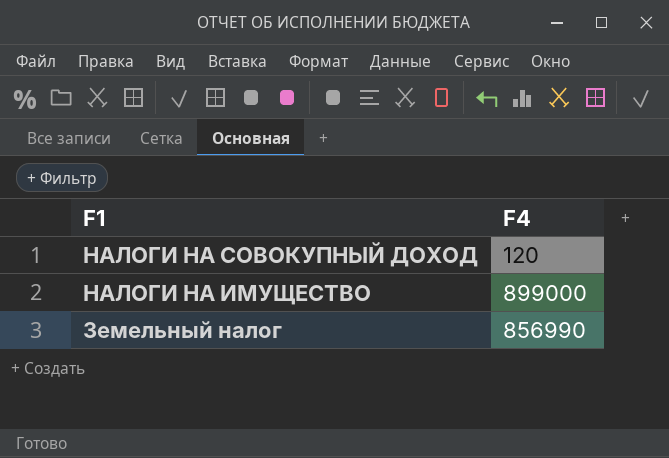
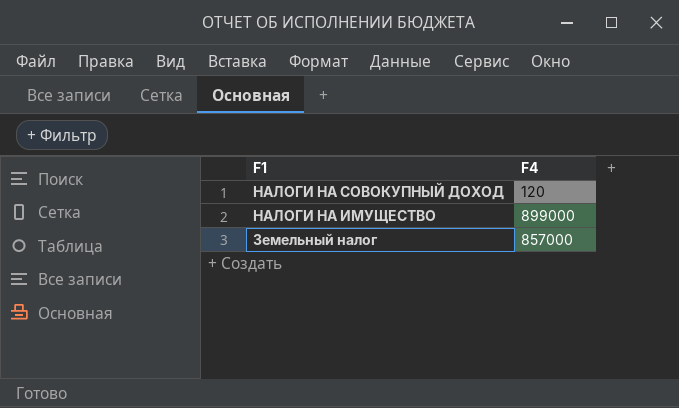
Земельный налог | F4: 856990 -> 857000

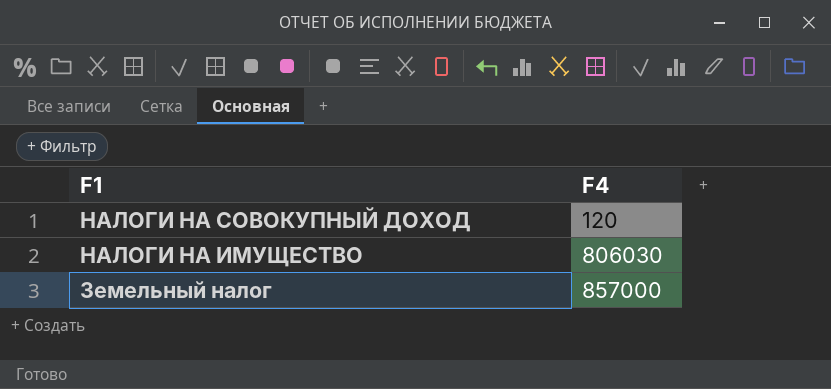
НАЛОГИ НА ИМУЩЕСТВО | F4: 899000 -> 806030

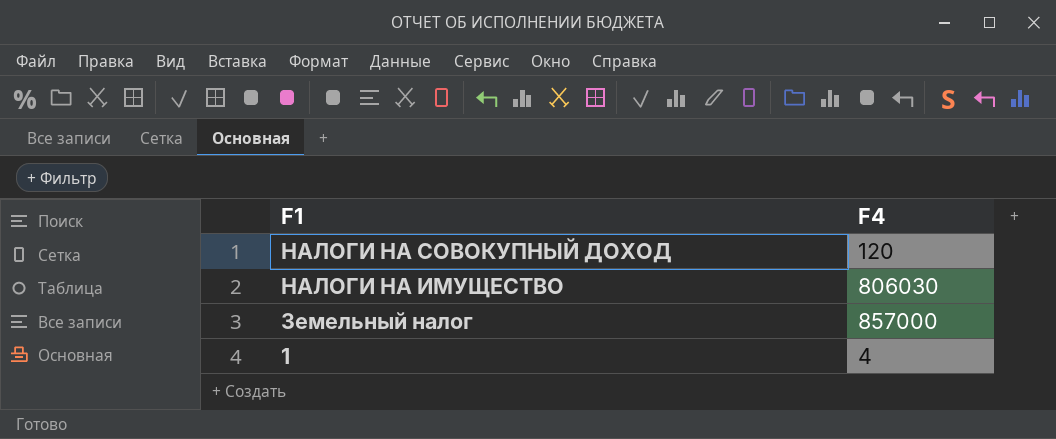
row 1: none -> 4

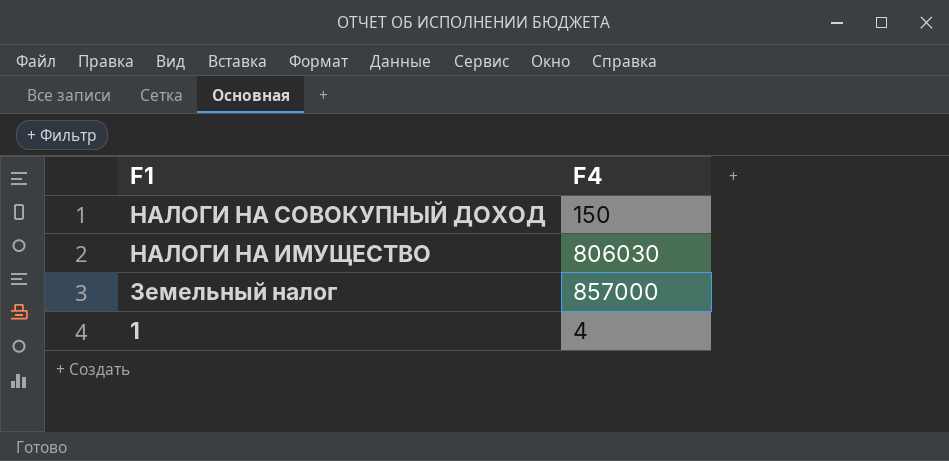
НАЛОГИ НА СОВОКУПНЫЙ ДОХОД | F4: 120 -> 150

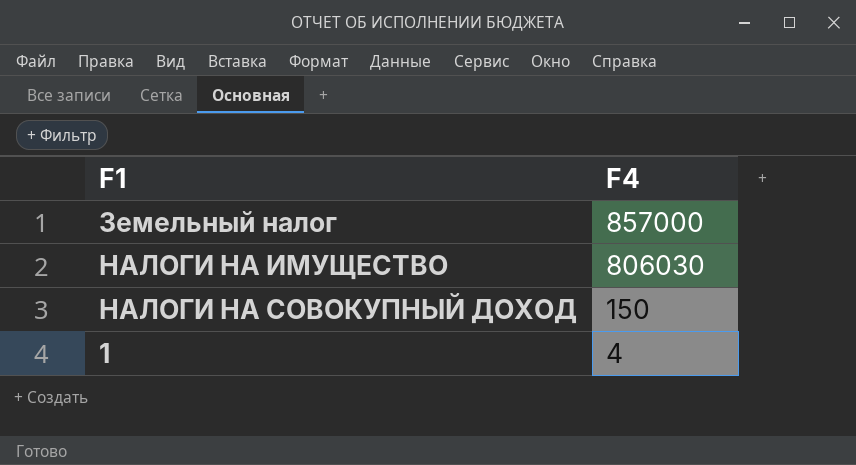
row order: F1 descending -> F4 descending

